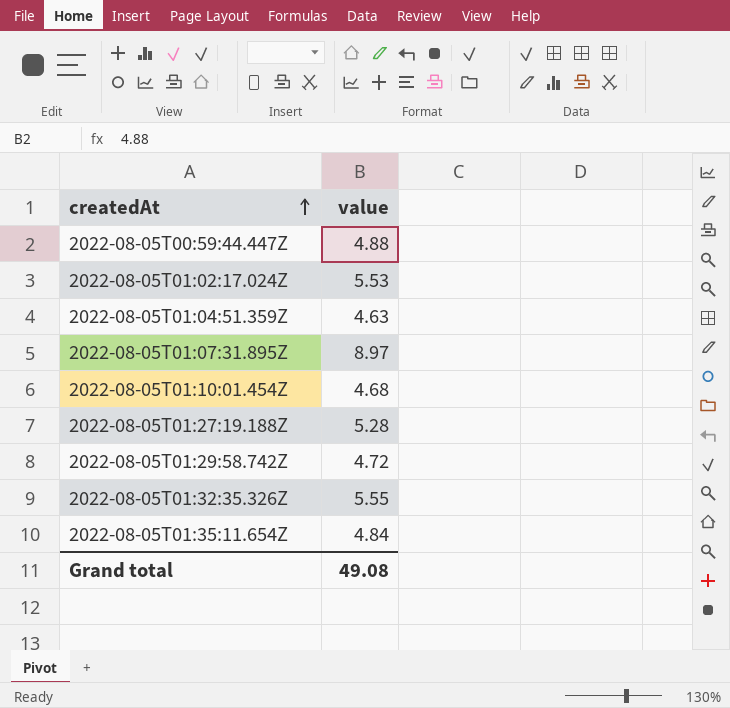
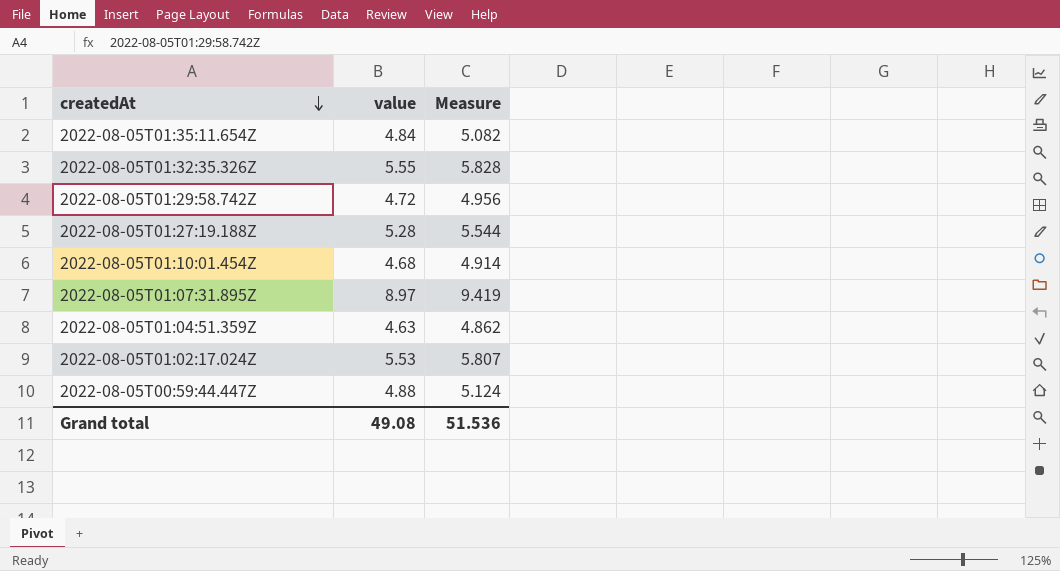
row order: createdAt ascending -> createdAt descending
column Measure | formula: none -> [value] * 1.05

